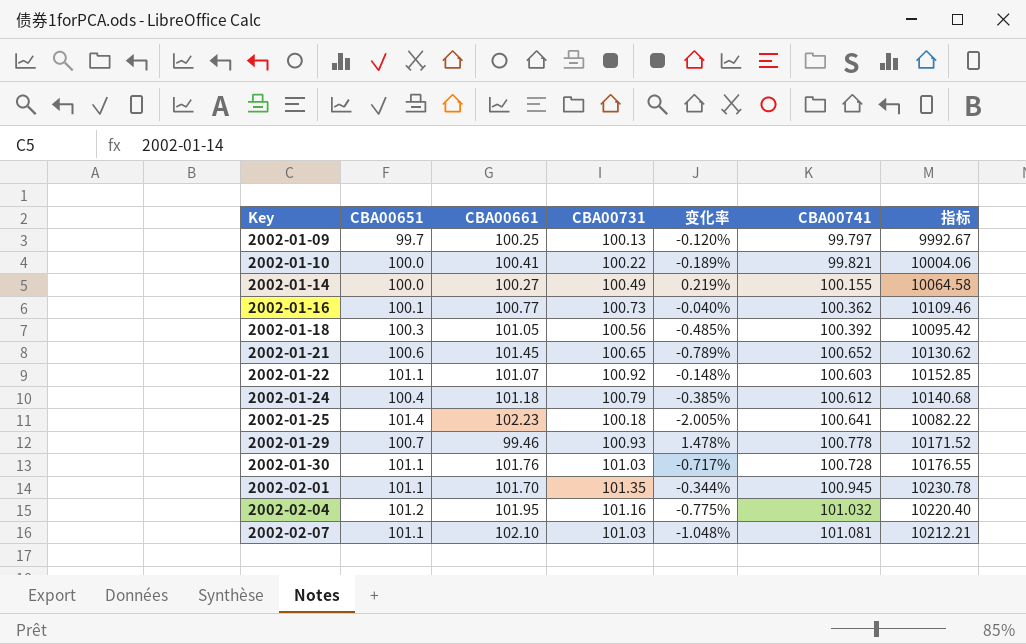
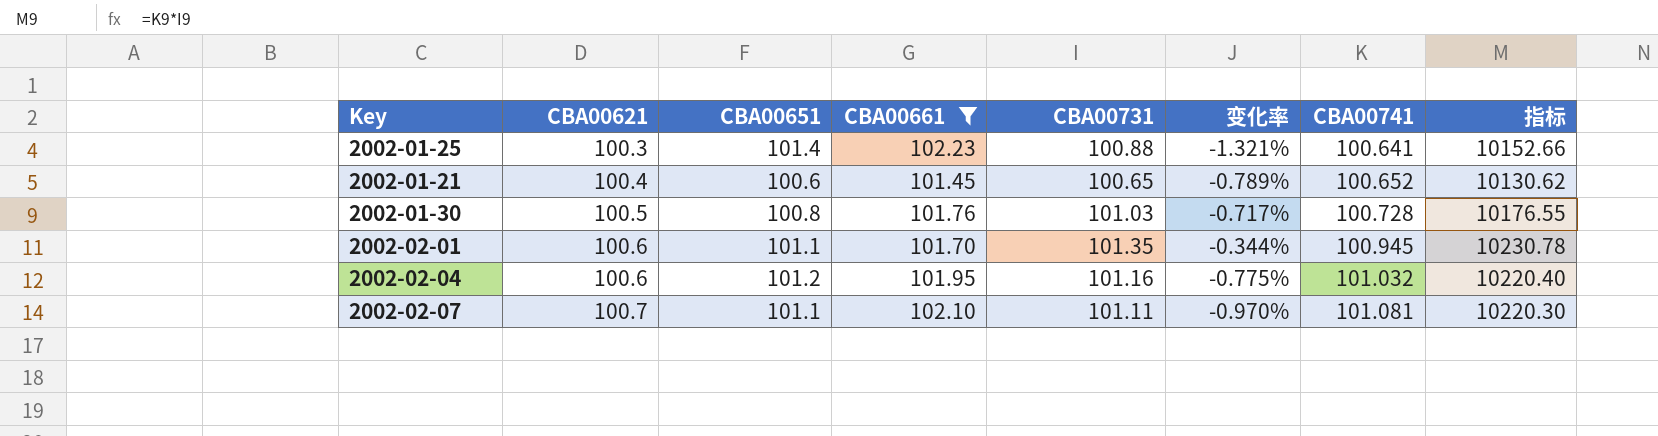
filter: none -> CBA00661 >= 101.45
row order: Key ascending -> CBA00621 ascending
column CBA00621 | position: none -> 2
2002-01-25 | CBA00731: 100.18 -> 100.88
2002-01-25 | 变化率: -2.005% -> -1.321%
2002-01-25 | 指标: 10082.22 -> 10152.66
2002-01-30 | CBA00651: 101.1 -> 100.8
2002-02-07 | CBA00731: 101.03 -> 101.11
2002-02-07 | 变化率: -1.048% -> -0.970%
2002-02-07 | 指标: 10212.21 -> 10220.30

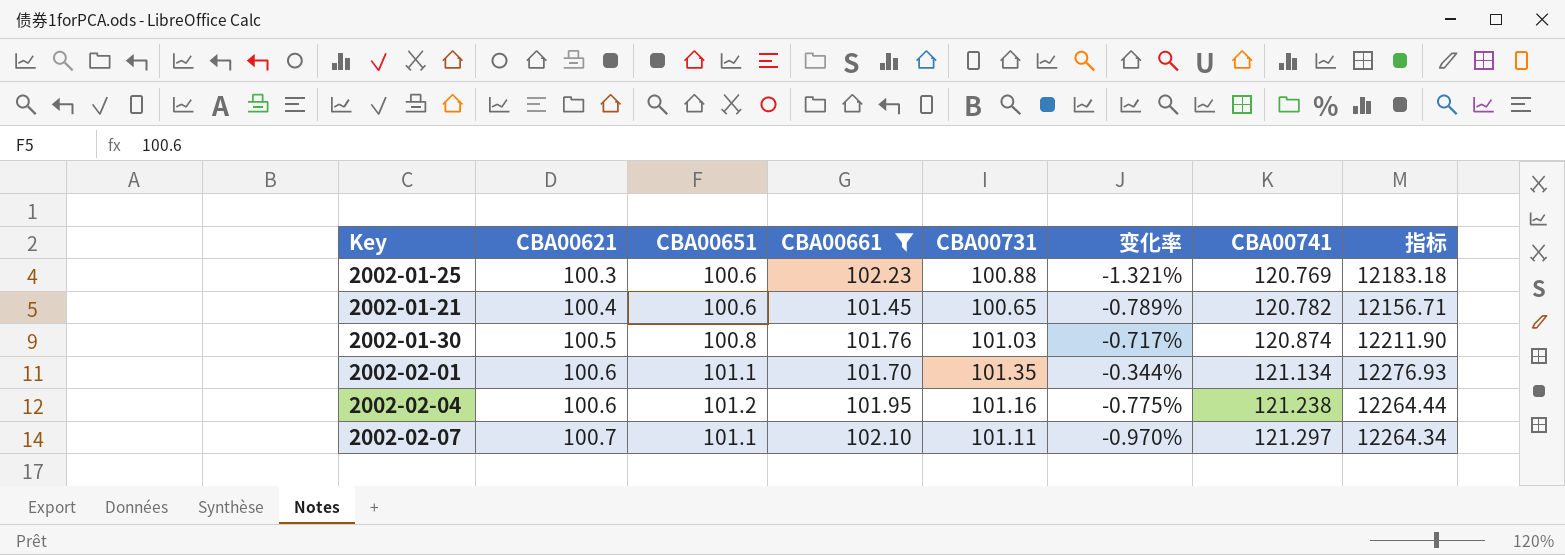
2002-01-25 | CBA00651: 101.4 -> 100.6
2002-01-25 | CBA00741: 100.641 -> 120.769
2002-01-25 | 指标: 10152.66 -> 12183.18
2002-01-21 | CBA00741: 100.652 -> 120.782
2002-01-21 | 指标: 10130.62 -> 12156.71
2002-01-30 | CBA00741: 100.728 -> 120.874
2002-01-30 | 指标: 10176.55 -> 12211.90
2002-02-01 | CBA00741: 100.945 -> 121.134
2002-02-01 | 指标: 10230.78 -> 12276.93
2002-02-04 | CBA00741: 101.032 -> 121.238
2002-02-04 | 指标: 10220.40 -> 12264.44
2002-02-07 | CBA00741: 101.081 -> 121.297
2002-02-07 | 指标: 10220.30 -> 12264.34

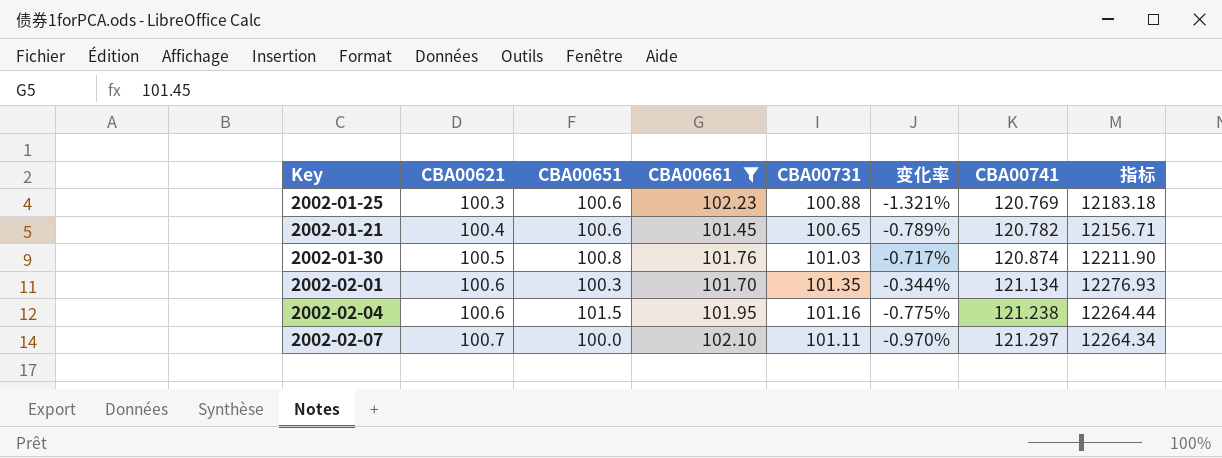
2002-02-01 | CBA00651: 101.1 -> 100.3
2002-02-04 | CBA00651: 101.2 -> 101.5
2002-02-07 | CBA00651: 101.1 -> 100.0

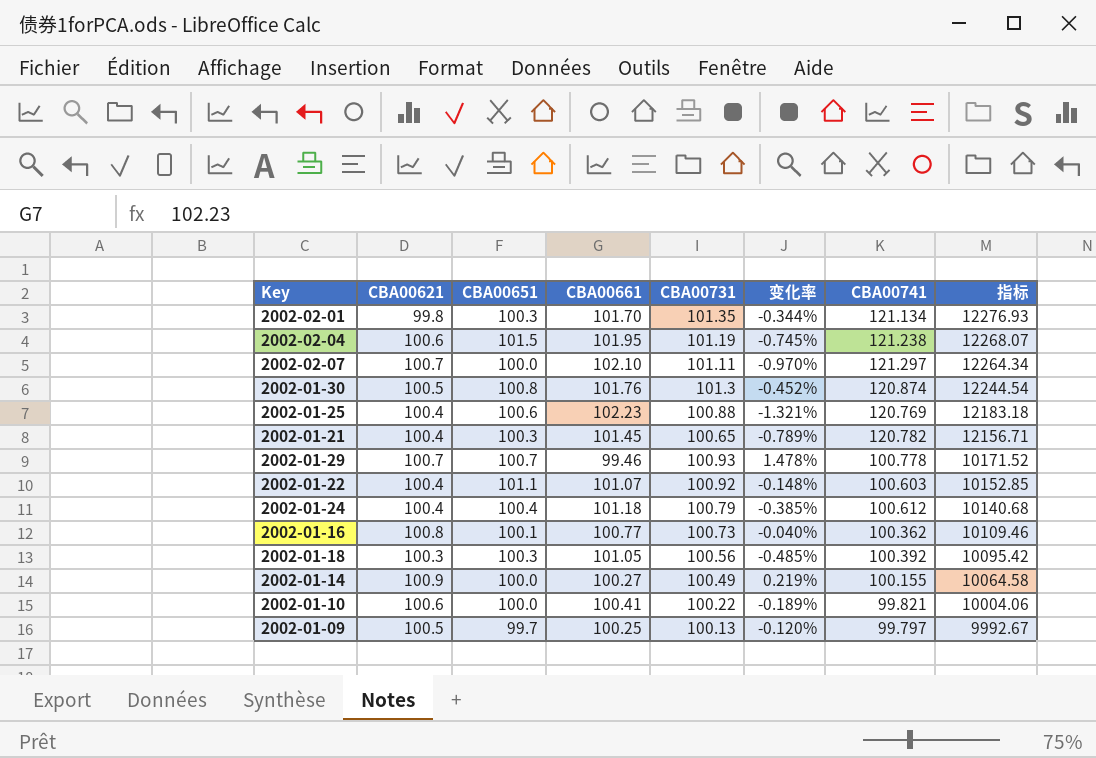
filter: CBA00661 >= 101.45 -> none
row order: CBA00621 ascending -> 指标 descending
2002-02-01 | CBA00621: 100.6 -> 99.8
2002-02-04 | CBA00731: 101.16 -> 101.19
2002-02-04 | 变化率: -0.775% -> -0.745%
2002-02-04 | 指标: 12264.44 -> 12268.07
2002-01-30 | CBA00731: 101.03 -> 101.3
2002-01-30 | 变化率: -0.717% -> -0.452%
2002-01-30 | 指标: 12211.90 -> 12244.54
2002-01-25 | CBA00621: 100.3 -> 100.4
2002-01-21 | CBA00651: 100.6 -> 100.3

